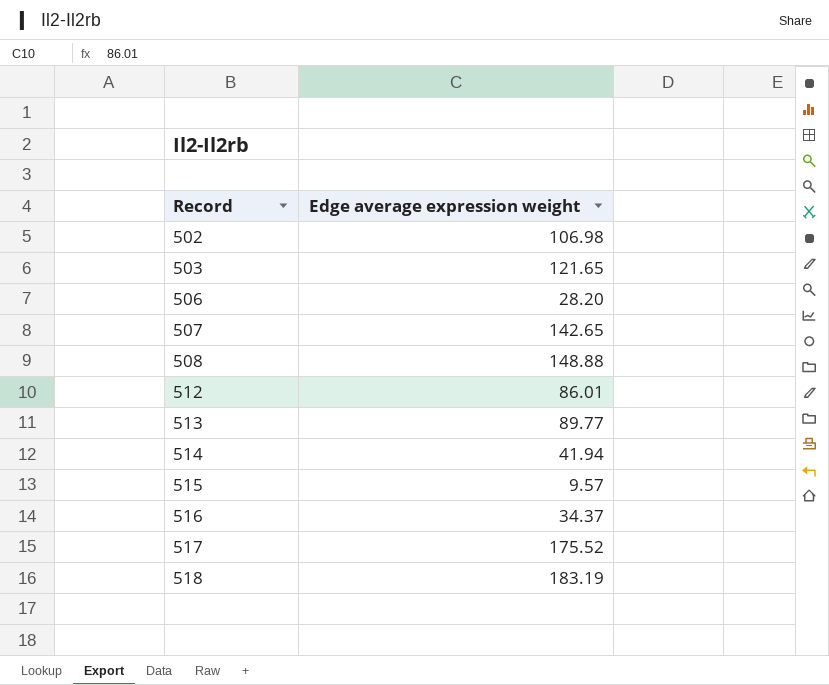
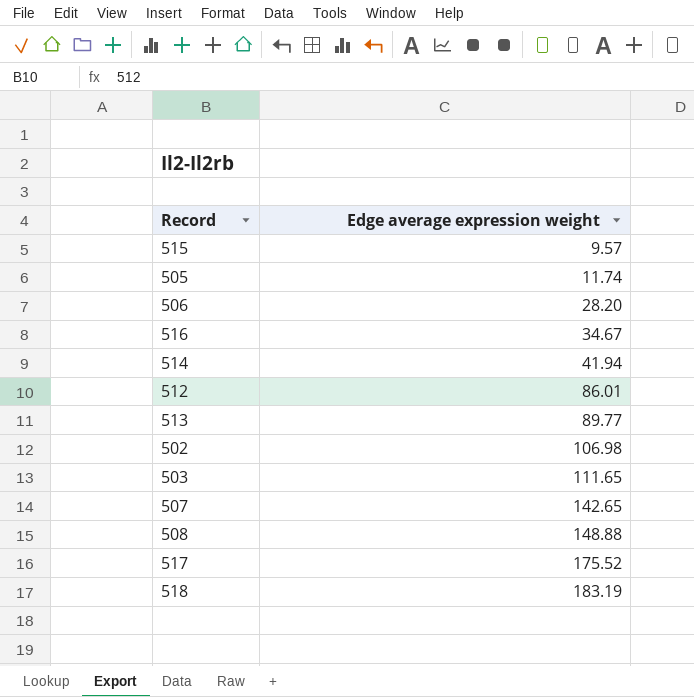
row order: Record ascending -> Edge average expression weight ascending
row 505: none -> 11.74
516 | Edge average expression weight: 34.37 -> 34.67
503 | Edge average expression weight: 121.65 -> 111.65

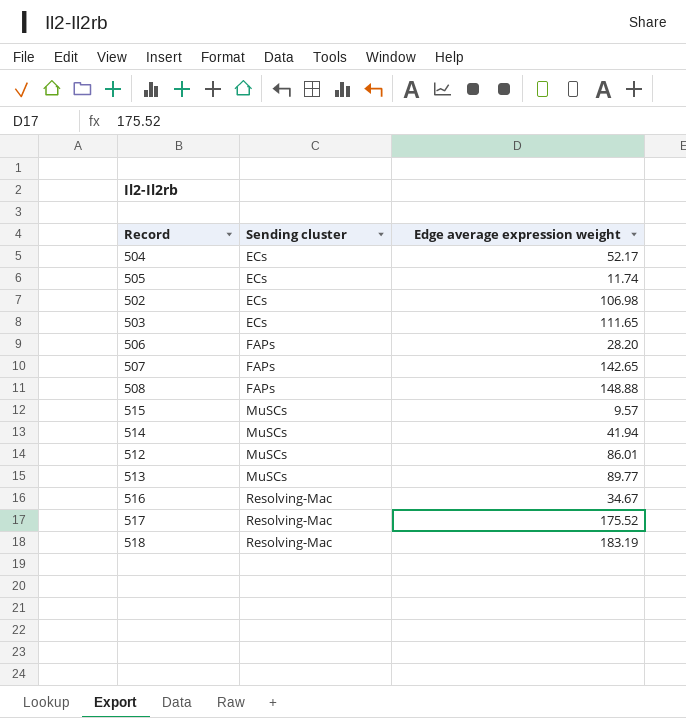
row order: Edge average expression weight ascending -> Sending cluster ascending
column Sending cluster | position: none -> 2
row 504: none -> ECs | 52.17

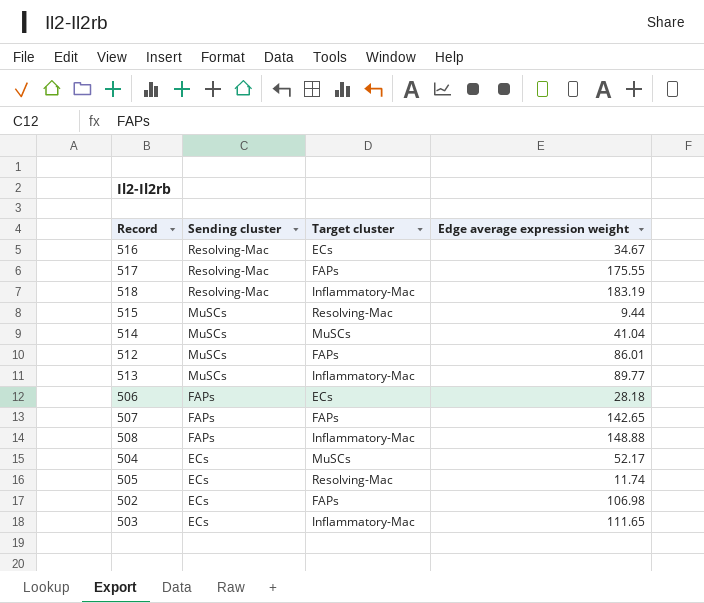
row order: Sending cluster ascending -> Sending cluster descending
column Target cluster | position: none -> 3
517 | Edge average expression weight: 175.52 -> 175.55
515 | Edge average expression weight: 9.57 -> 9.44
514 | Edge average expression weight: 41.94 -> 41.04
506 | Edge average expression weight: 28.20 -> 28.18

